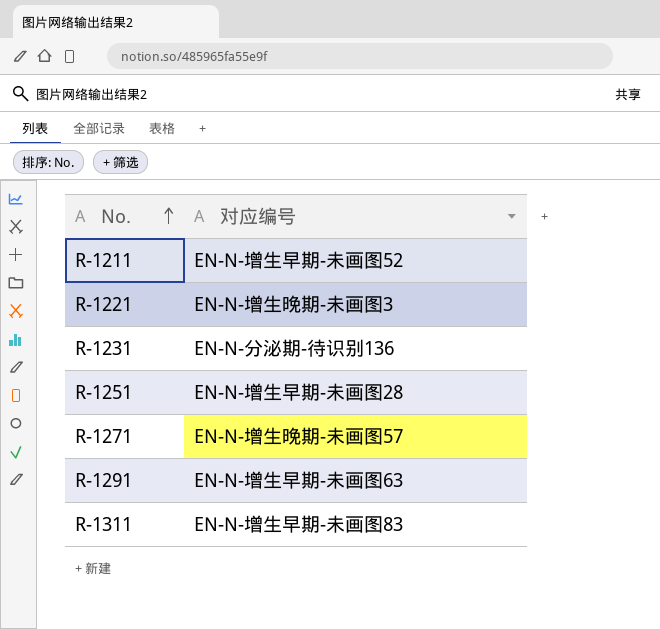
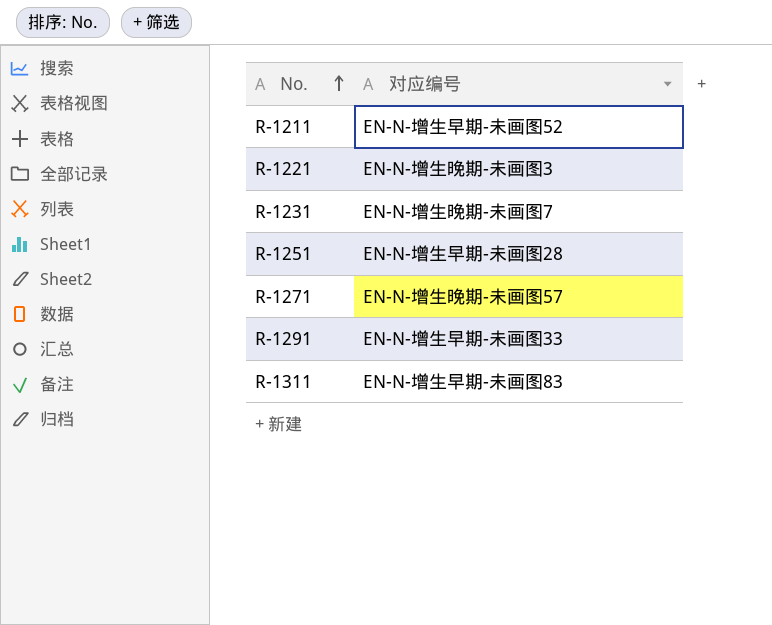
R-1231 | 对应编号: EN-N-分泌期-待识别136 -> EN-N-增生晚期-未画图7
R-1291 | 对应编号: EN-N-增生早期-未画图63 -> EN-N-增生早期-未画图33

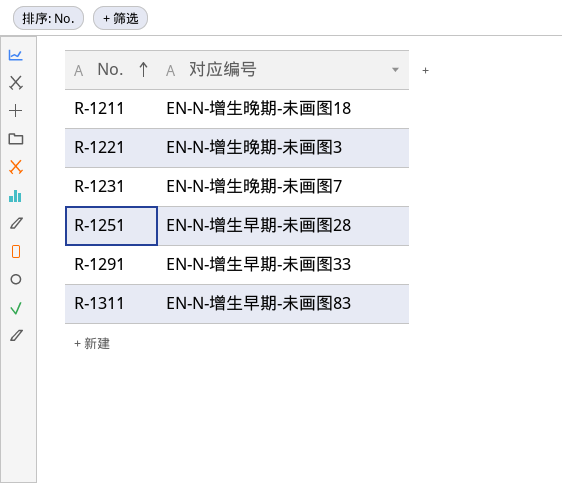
row R-1271: EN-N-增生晚期-未画图57 -> none
R-1211 | 对应编号: EN-N-增生早期-未画图52 -> EN-N-增生晚期-未画图18

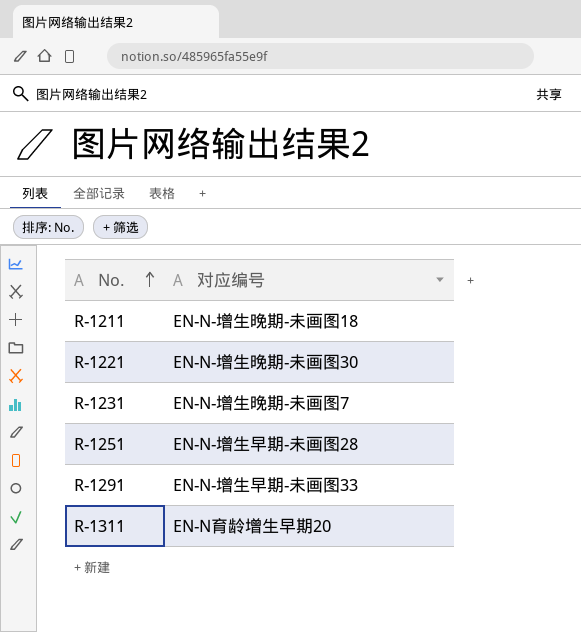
R-1221 | 对应编号: EN-N-增生晚期-未画图3 -> EN-N-增生晚期-未画图30
R-1311 | 对应编号: EN-N-增生早期-未画图83 -> EN-N育龄增生早期20

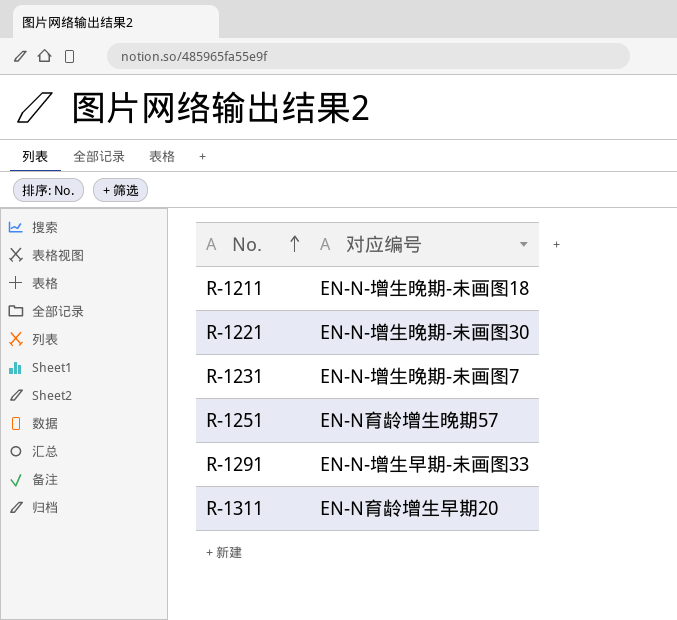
R-1251 | 对应编号: EN-N-增生早期-未画图28 -> EN-N育龄增生晚期57

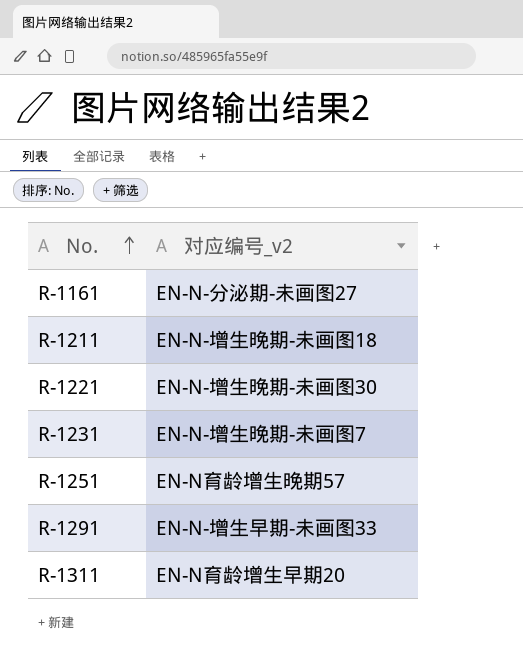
column name: 对应编号 -> 对应编号_v2
row R-1161: none -> EN-N-分泌期-未画图27

